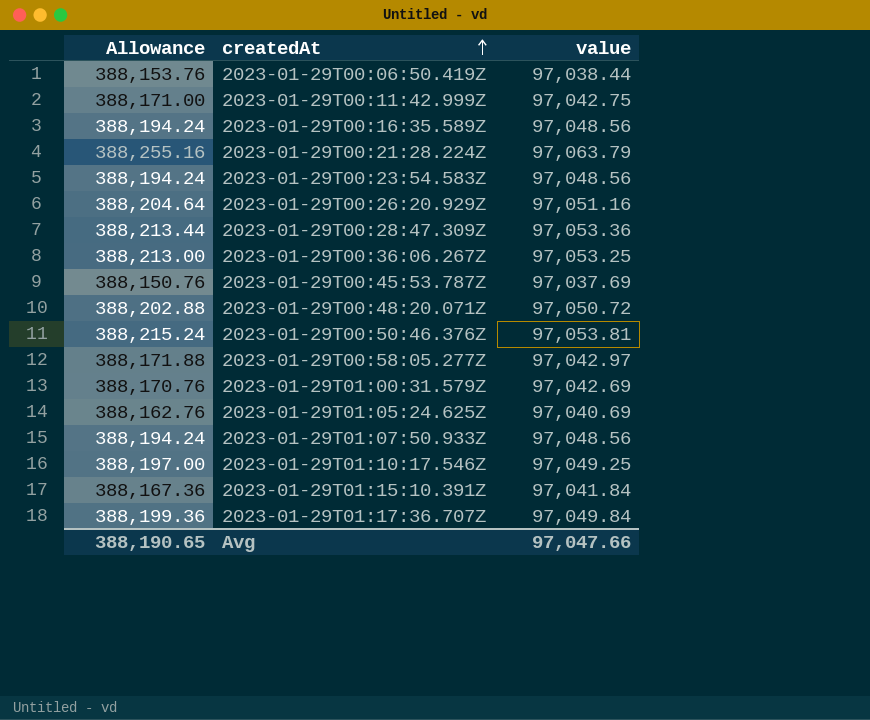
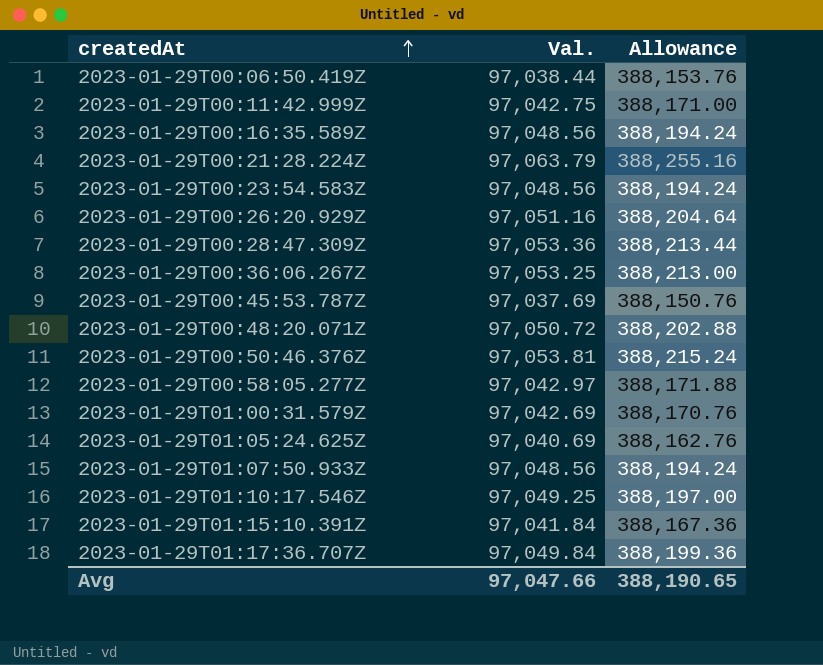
column name: value -> Val.
column Allowance | position: 1 -> 3

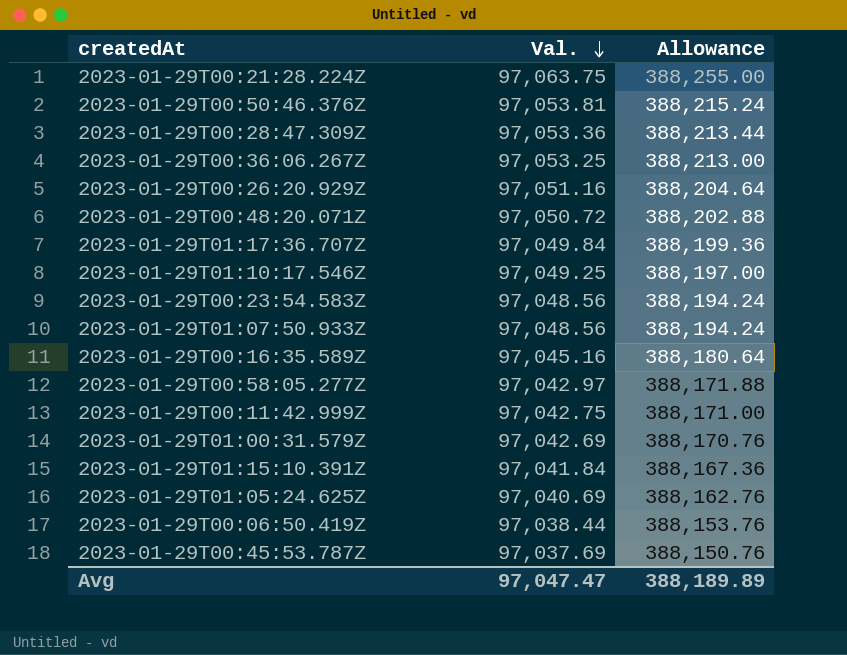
row order: createdAt ascending -> Val. descending
2023-01-29T00:21:28.224Z | Val.: 97,063.79 -> 97,063.75
2023-01-29T00:21:28.224Z | Allowance: 388,255.16 -> 388,255.00
2023-01-29T00:16:35.589Z | Val.: 97,048.56 -> 97,045.16
2023-01-29T00:16:35.589Z | Allowance: 388,194.24 -> 388,180.64
Avg | Val.: 97,047.66 -> 97,047.47
Avg | Allowance: 388,190.65 -> 388,189.89

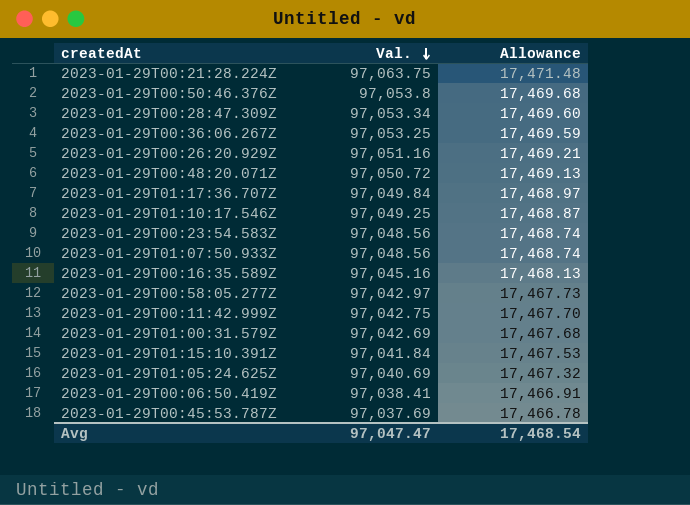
column Allowance | formula: [Val.] * 4 -> [Val.] * 0.18
2023-01-29T00:50:46.376Z | Val.: 97,053.81 -> 97,053.8
2023-01-29T00:28:47.309Z | Val.: 97,053.36 -> 97,053.34
2023-01-29T00:06:50.419Z | Val.: 97,038.44 -> 97,038.41
Avg | Allowance: 388,189.89 -> 17,468.54

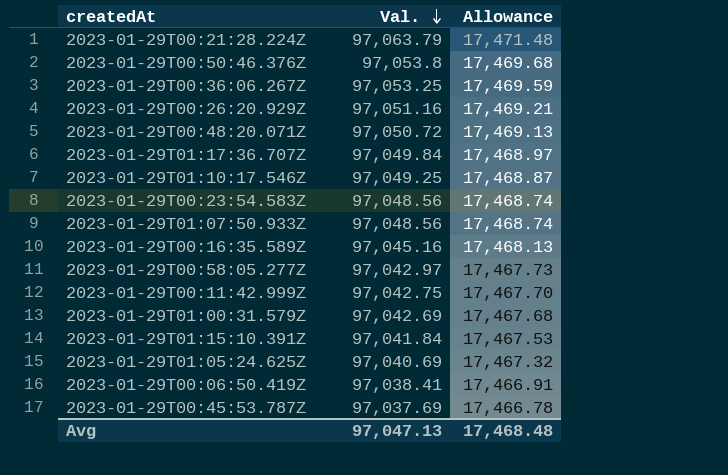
row 2023-01-29T00:28:47.309Z: 97,053.34 | 17,469.60 -> none
2023-01-29T00:21:28.224Z | Val.: 97,063.75 -> 97,063.79
Avg | Val.: 97,047.47 -> 97,047.13
Avg | Allowance: 17,468.54 -> 17,468.48

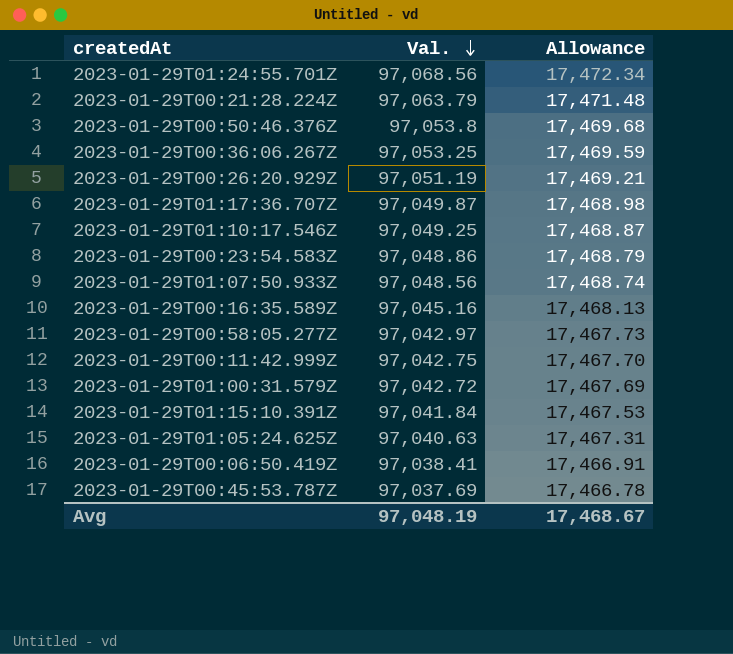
row 2023-01-29T00:48:20.071Z: 97,050.72 | 17,469.13 -> none
row 2023-01-29T01:24:55.701Z: none -> 97,068.56 | 17,472.34
2023-01-29T00:26:20.929Z | Val.: 97,051.16 -> 97,051.19
2023-01-29T01:17:36.707Z | Val.: 97,049.84 -> 97,049.87
2023-01-29T01:17:36.707Z | Allowance: 17,468.97 -> 17,468.98
2023-01-29T00:23:54.583Z | Val.: 97,048.56 -> 97,048.86
2023-01-29T00:23:54.583Z | Allowance: 17,468.74 -> 17,468.79
2023-01-29T01:00:31.579Z | Val.: 97,042.69 -> 97,042.72
2023-01-29T01:00:31.579Z | Allowance: 17,467.68 -> 17,467.69
2023-01-29T01:05:24.625Z | Val.: 97,040.69 -> 97,040.63
2023-01-29T01:05:24.625Z | Allowance: 17,467.32 -> 17,467.31
Avg | Val.: 97,047.13 -> 97,048.19
Avg | Allowance: 17,468.48 -> 17,468.67

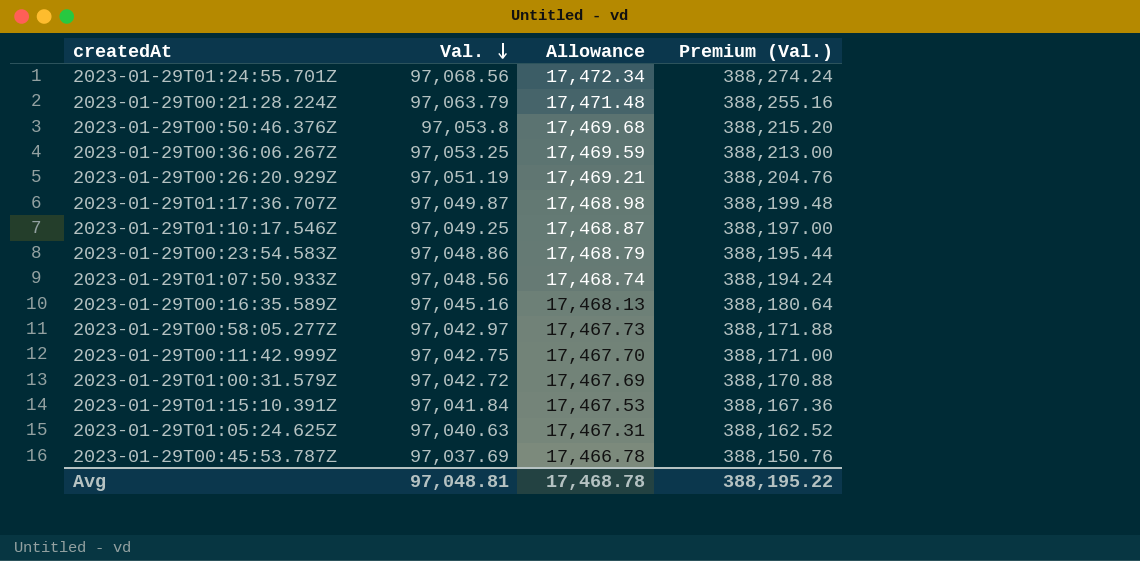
column Premium (Val.) | formula: none -> [Val.] * 4
row 2023-01-29T00:06:50.419Z: 97,038.41 | 17,466.91 -> none
Avg | Val.: 97,048.19 -> 97,048.81
Avg | Allowance: 17,468.67 -> 17,468.78

